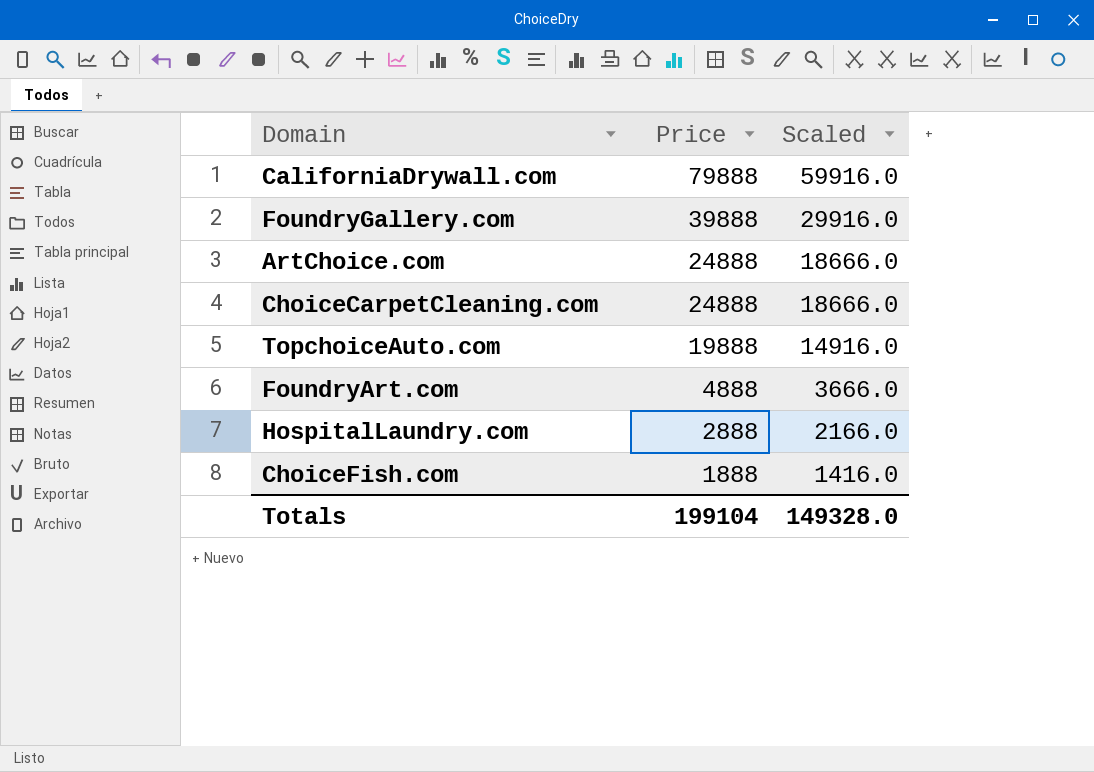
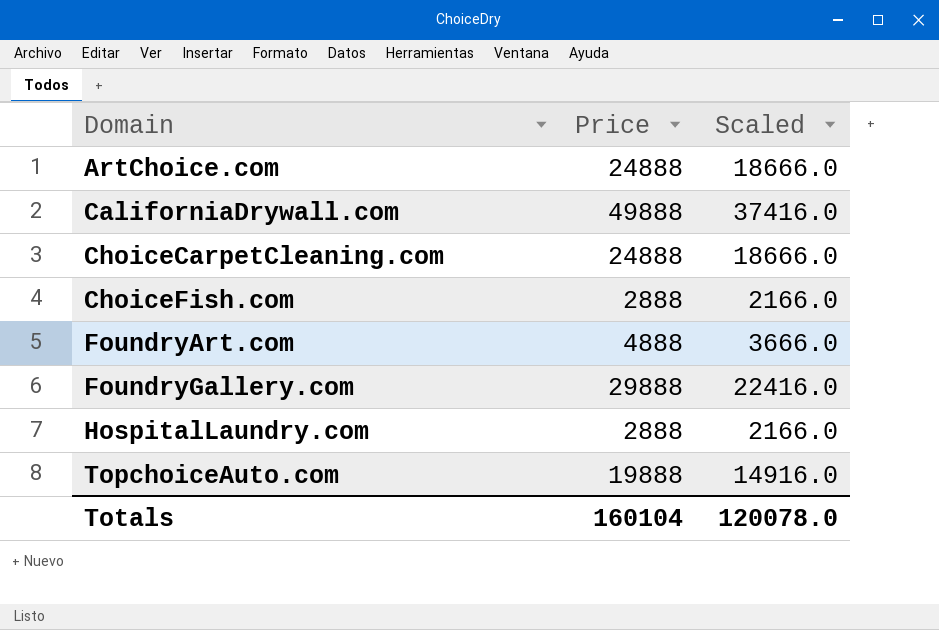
row order: Price descending -> Domain ascending
CaliforniaDrywall.com | Price: 79888 -> 49888
CaliforniaDrywall.com | Scaled: 59916.0 -> 37416.0
ChoiceFish.com | Price: 1888 -> 2888
ChoiceFish.com | Scaled: 1416.0 -> 2166.0
FoundryGallery.com | Price: 39888 -> 29888
FoundryGallery.com | Scaled: 29916.0 -> 22416.0
Totals | Price: 199104 -> 160104
Totals | Scaled: 149328.0 -> 120078.0

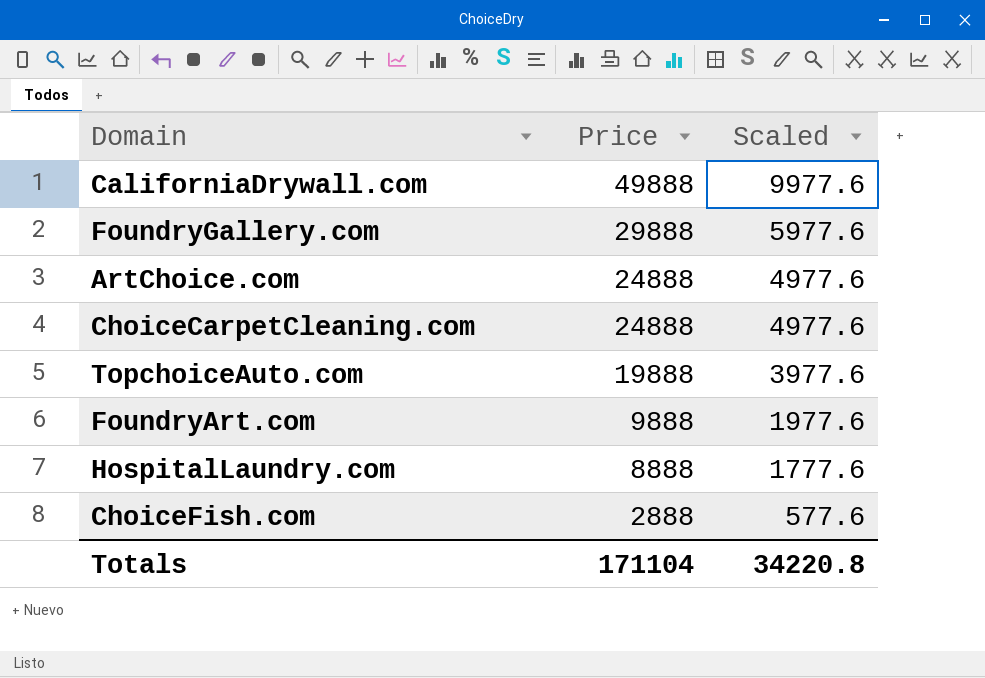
row order: Domain ascending -> Price descending
column Scaled | formula: [Price] * 0.75 -> [Price] * 0.2
FoundryArt.com | Price: 4888 -> 9888
HospitalLaundry.com | Price: 2888 -> 8888
Totals | Price: 160104 -> 171104
Totals | Scaled: 120078.0 -> 34220.8

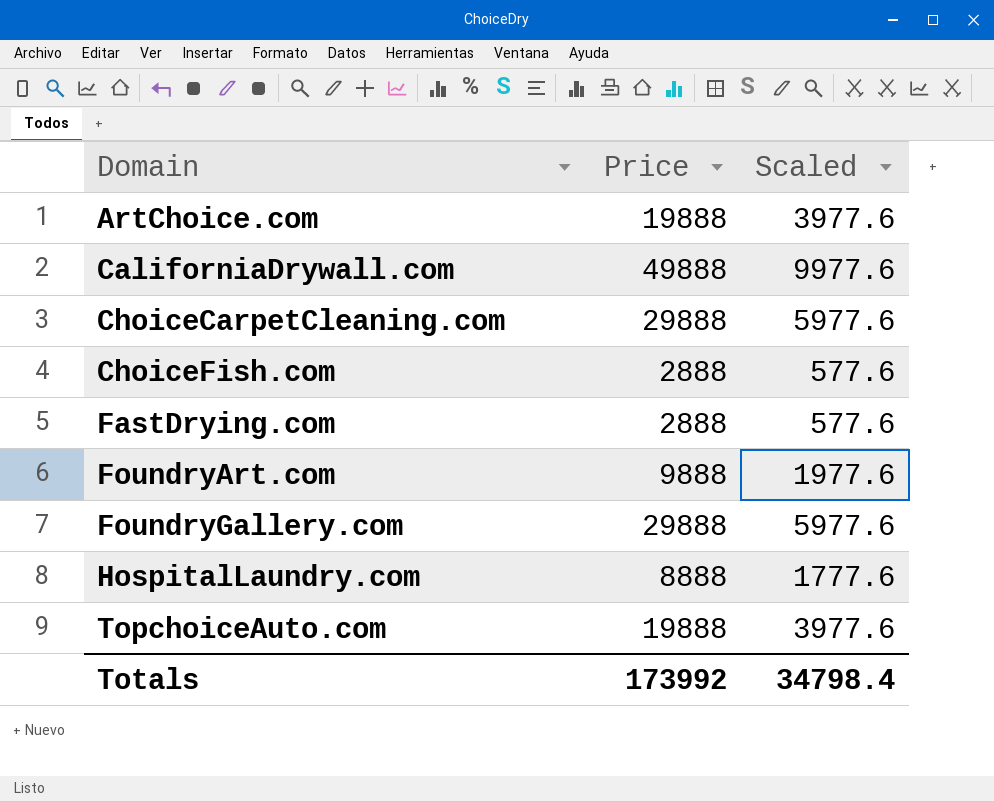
row order: Price descending -> Domain ascending
ArtChoice.com | Price: 24888 -> 19888
ArtChoice.com | Scaled: 4977.6 -> 3977.6
ChoiceCarpetCleaning.com | Price: 24888 -> 29888
ChoiceCarpetCleaning.com | Scaled: 4977.6 -> 5977.6
row FastDrying.com: none -> 2888 | 577.6
Totals | Price: 171104 -> 173992
Totals | Scaled: 34220.8 -> 34798.4

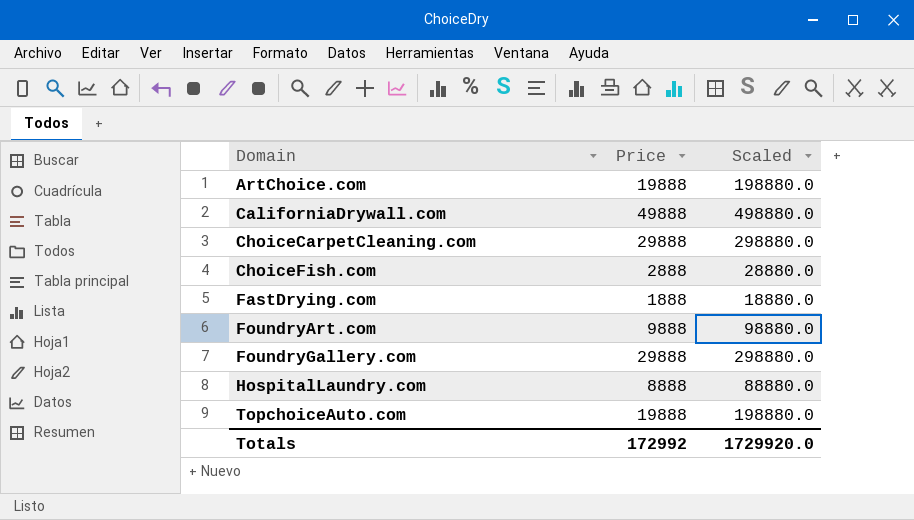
column Scaled | formula: [Price] * 0.2 -> [Price] * 10
FastDrying.com | Price: 2888 -> 1888
Totals | Price: 173992 -> 172992
Totals | Scaled: 34798.4 -> 1729920.0

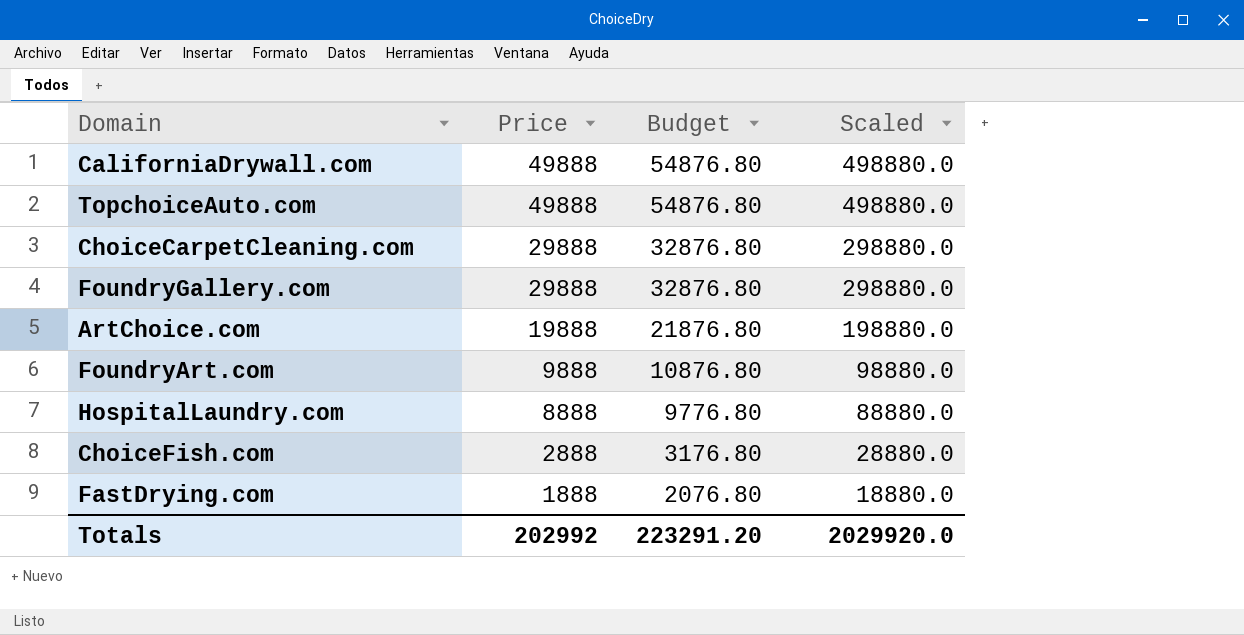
row order: Domain ascending -> Price descending
column Budget | formula: none -> [Price] * 1.1
TopchoiceAuto.com | Price: 19888 -> 49888
TopchoiceAuto.com | Scaled: 198880.0 -> 498880.0
Totals | Price: 172992 -> 202992
Totals | Scaled: 1729920.0 -> 2029920.0

